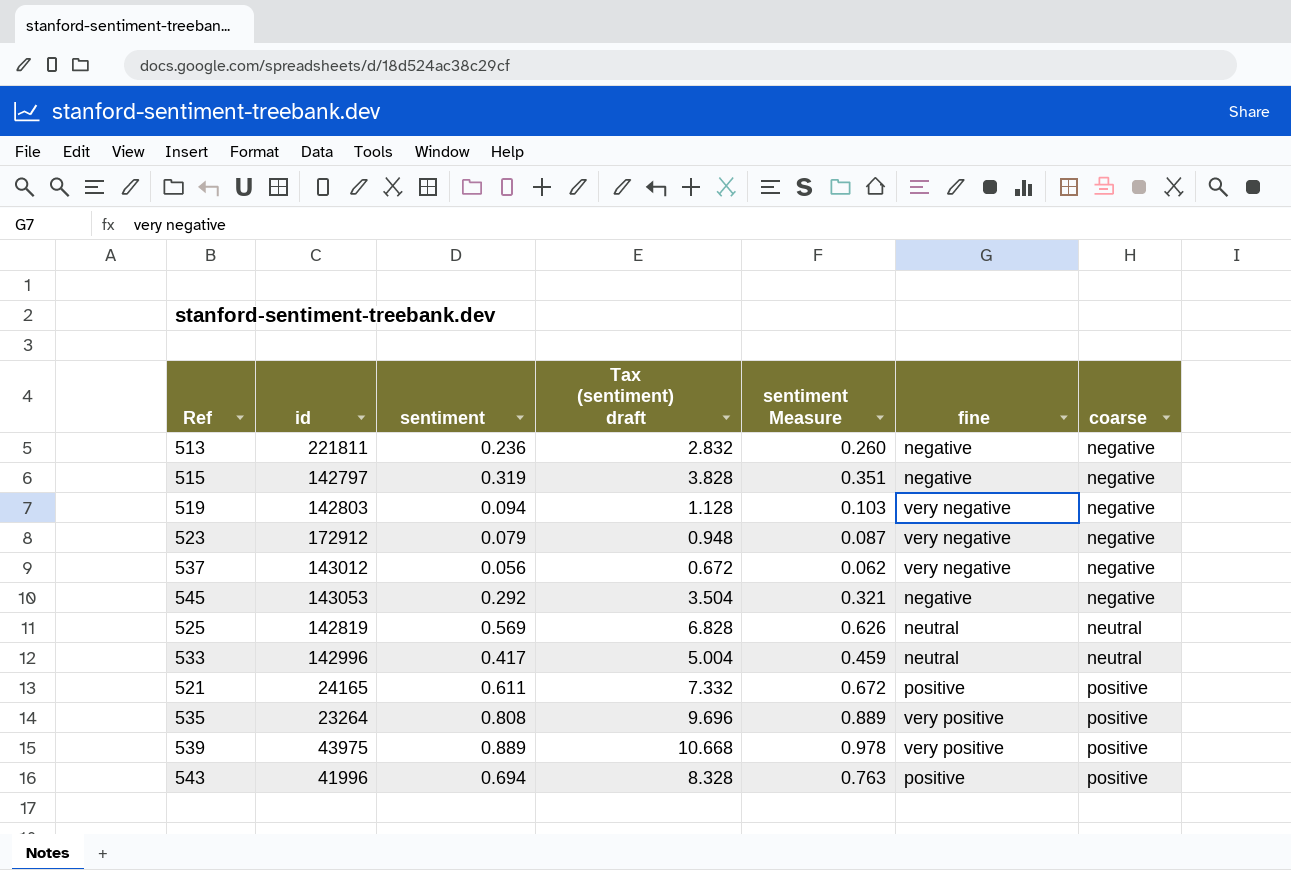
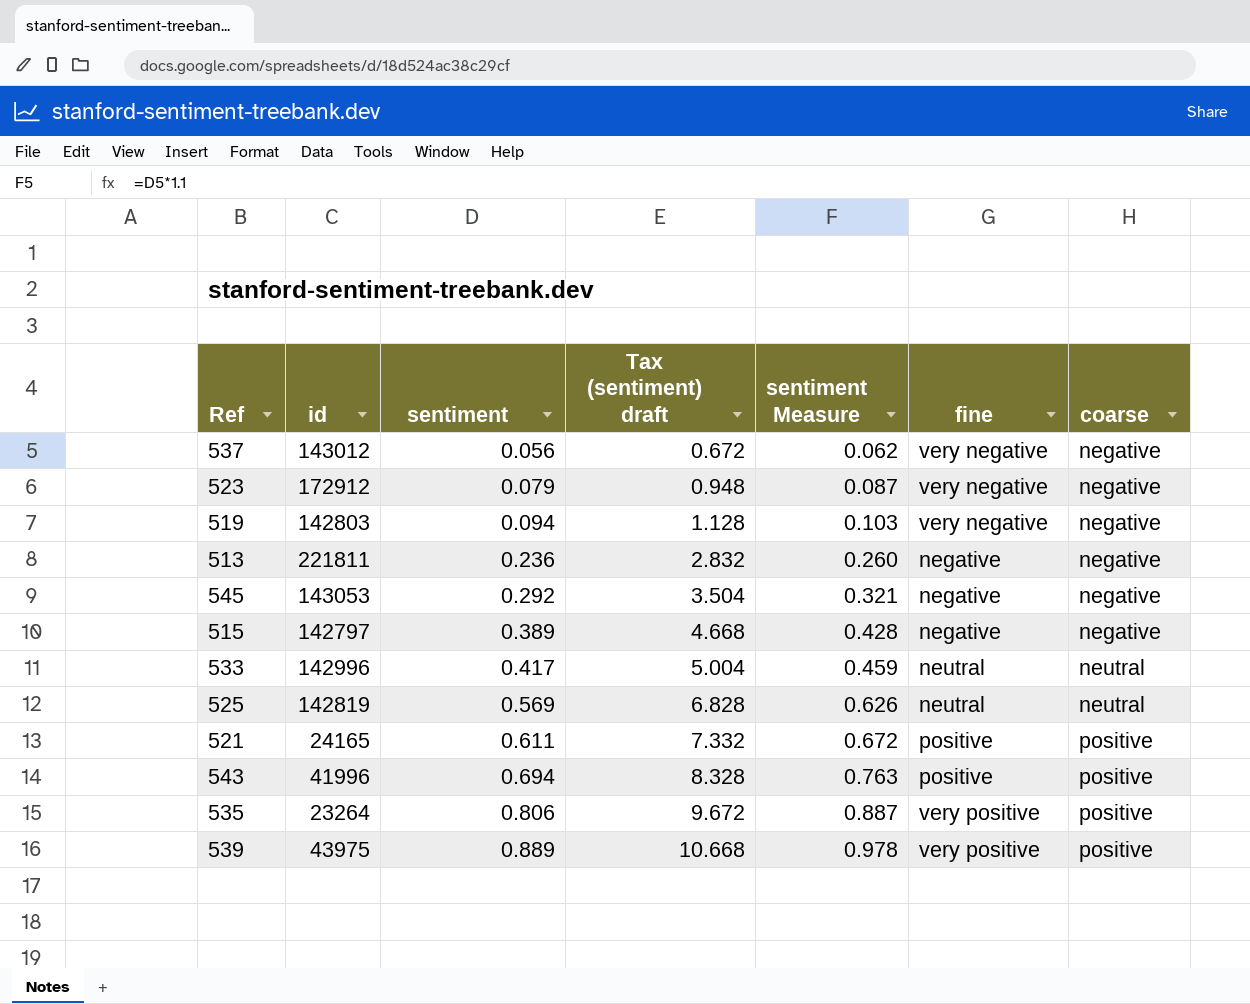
row order: coarse ascending -> sentiment ascending
515 | sentiment: 0.319 -> 0.389
515 | Tax (sentiment) draft: 3.828 -> 4.668
515 | sentiment Measure: 0.351 -> 0.428
535 | sentiment: 0.808 -> 0.806
535 | Tax (sentiment) draft: 9.696 -> 9.672
535 | sentiment Measure: 0.889 -> 0.887

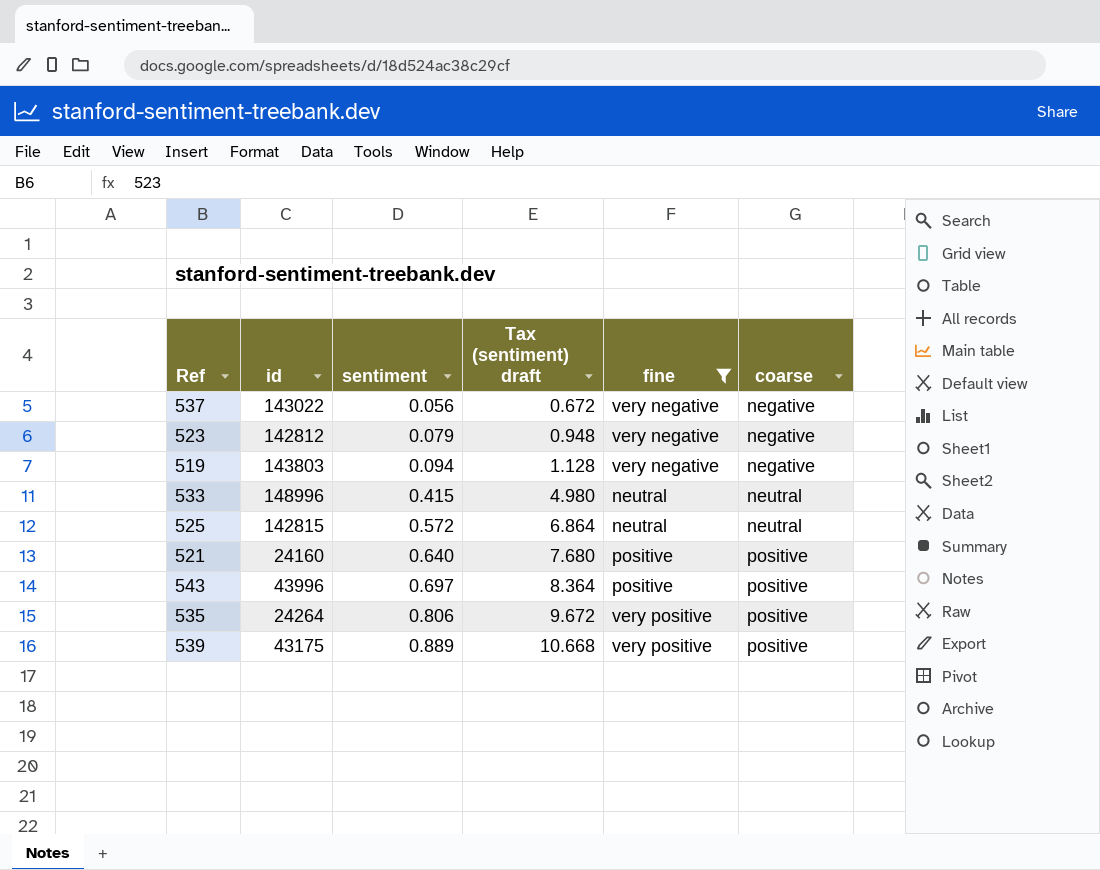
filter: none -> fine != negative
column sentiment Measure | formula: [sentiment] * 1.1 -> none
537 | id: 143012 -> 143022
523 | id: 172912 -> 142812
519 | id: 142803 -> 143803
533 | id: 142996 -> 148996
533 | sentiment: 0.417 -> 0.415
533 | Tax (sentiment) draft: 5.004 -> 4.980
525 | id: 142819 -> 142815
525 | sentiment: 0.569 -> 0.572
525 | Tax (sentiment) draft: 6.828 -> 6.864
521 | id: 24165 -> 24160
521 | sentiment: 0.611 -> 0.640
521 | Tax (sentiment) draft: 7.332 -> 7.680
543 | id: 41996 -> 43996
543 | sentiment: 0.694 -> 0.697
543 | Tax (sentiment) draft: 8.328 -> 8.364
535 | id: 23264 -> 24264
539 | id: 43975 -> 43175

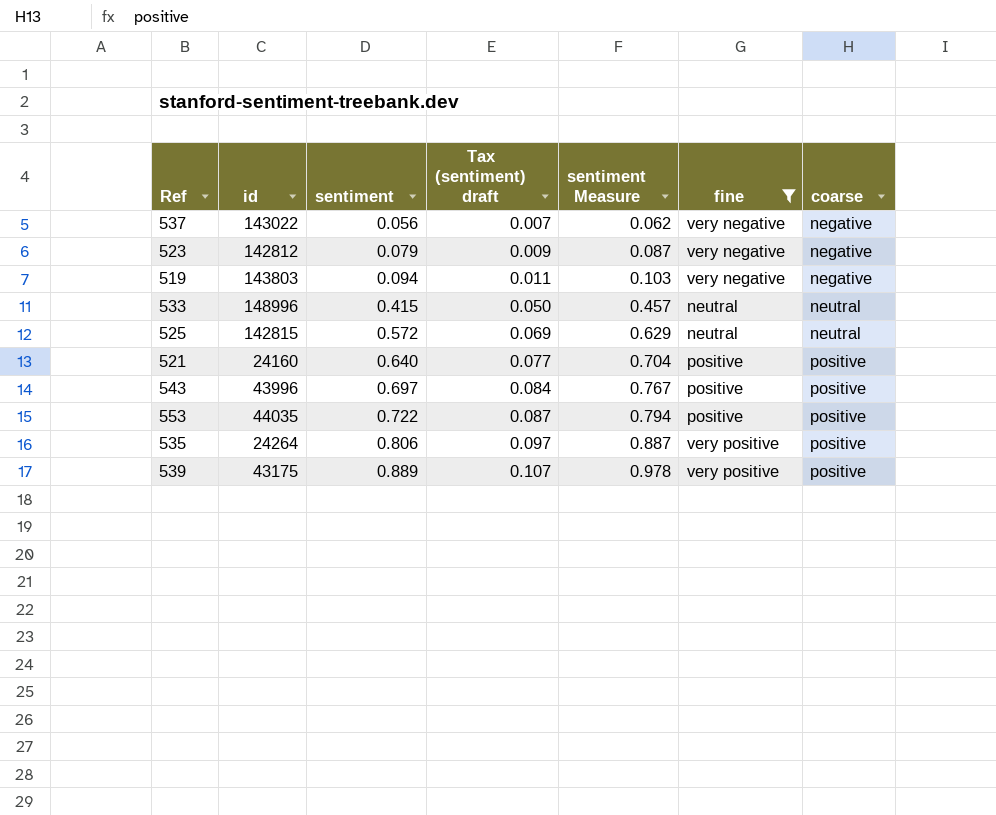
column Tax (sentiment) draft | formula: [sentiment] * 12 -> [sentiment] * 0.12
column sentiment Measure | formula: none -> [sentiment] * 1.1
row 553: none -> 44035 | 0.722 | 0.087 | 0.794 | positive | positive

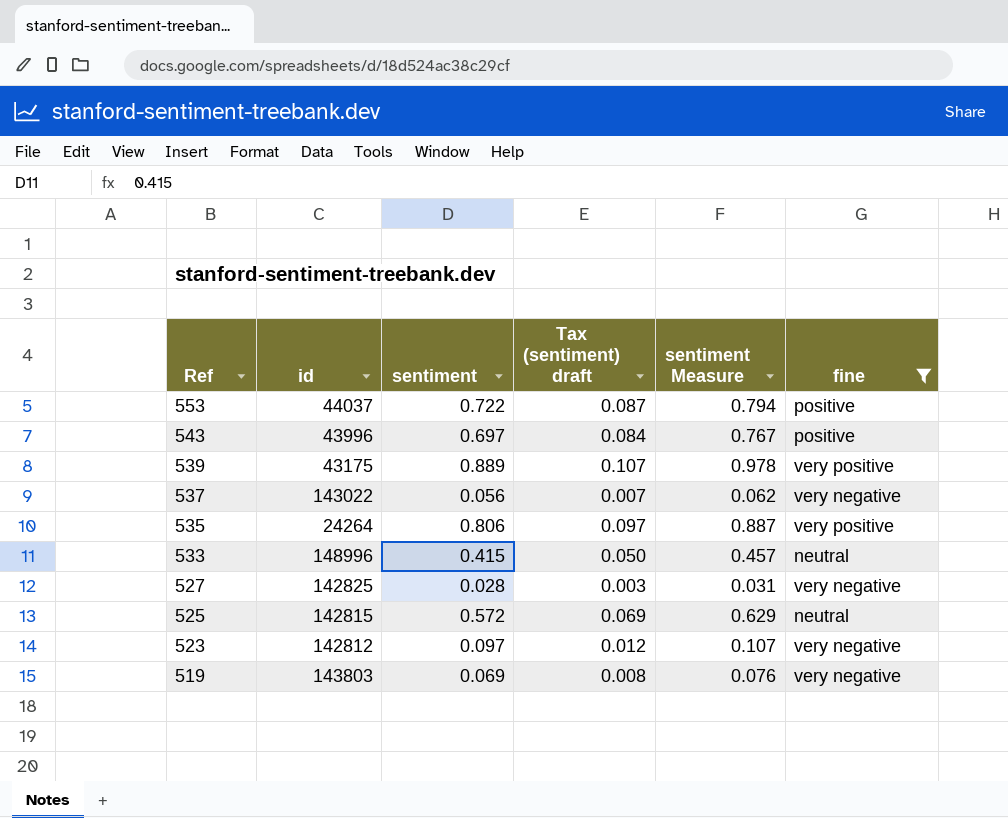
row order: sentiment ascending -> Ref descending
column coarse | position: 7 -> none
row 521: 24160 | 0.640 | 0.077 | 0.704 | positive | positive -> none
553 | id: 44035 -> 44037
row 527: none -> 142825 | 0.028 | 0.003 | 0.031 | very negative
523 | sentiment: 0.079 -> 0.097
523 | Tax (sentiment) draft: 0.009 -> 0.012
523 | sentiment Measure: 0.087 -> 0.107
519 | sentiment: 0.094 -> 0.069
519 | Tax (sentiment) draft: 0.011 -> 0.008
519 | sentiment Measure: 0.103 -> 0.076

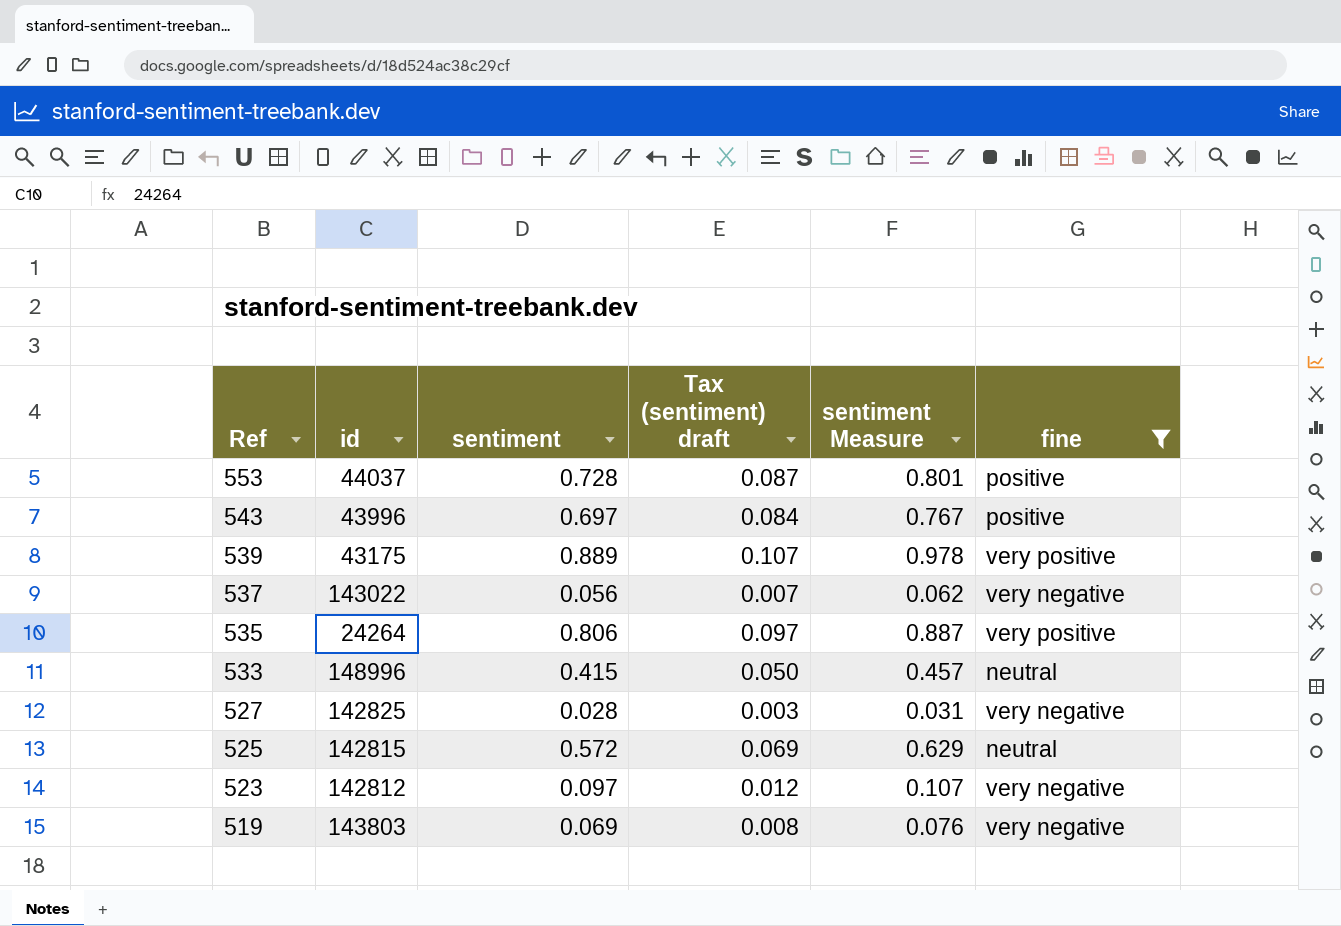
553 | sentiment: 0.722 -> 0.728
553 | sentiment Measure: 0.794 -> 0.801

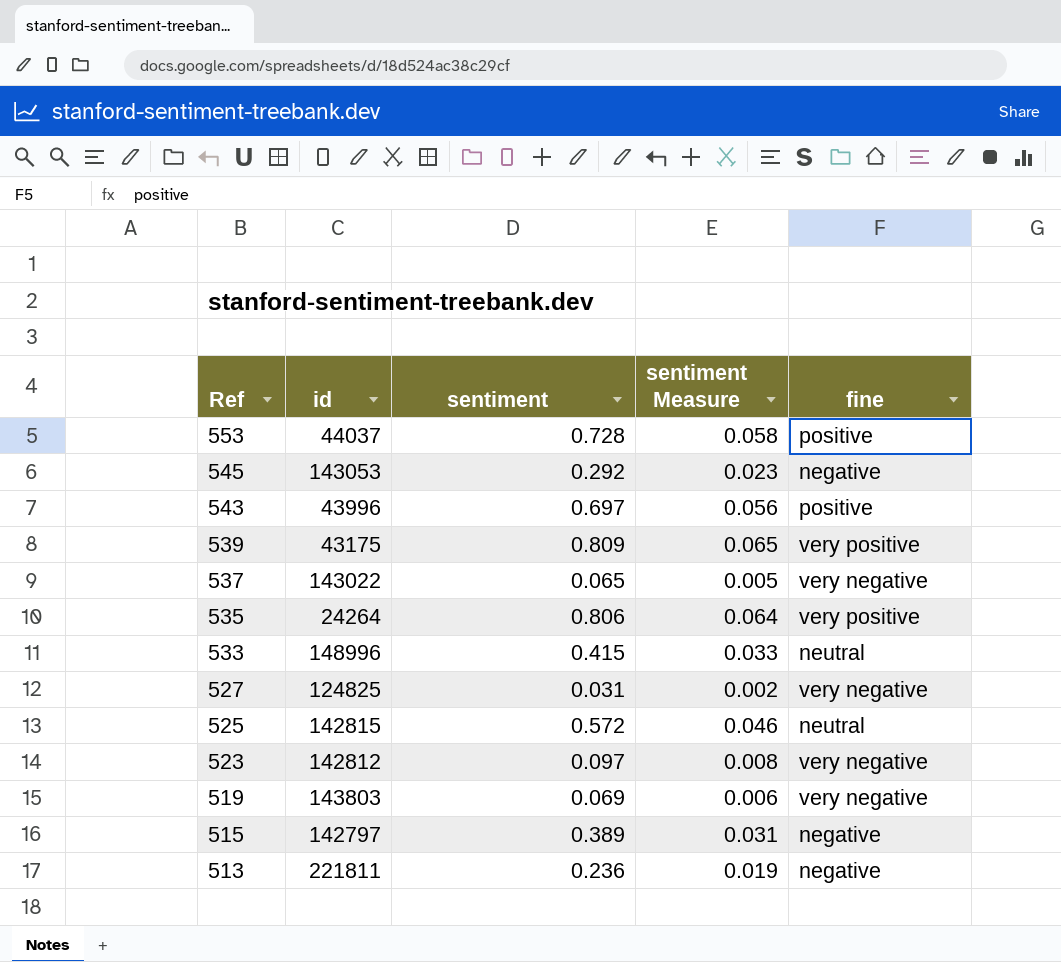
filter: fine != negative -> none
column Tax (sentiment) draft | formula: [sentiment] * 0.12 -> none
column sentiment Measure | formula: [sentiment] * 1.1 -> [sentiment] * 0.08
539 | sentiment: 0.889 -> 0.809
537 | sentiment: 0.056 -> 0.065
527 | id: 142825 -> 124825
527 | sentiment: 0.028 -> 0.031

